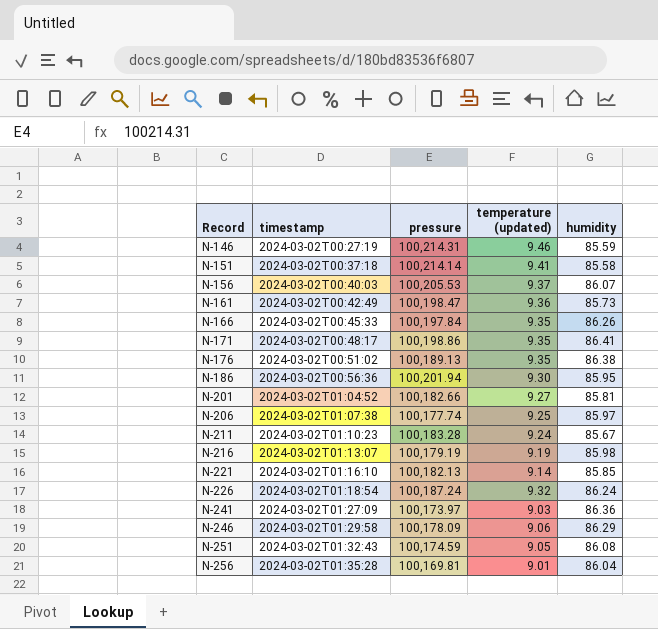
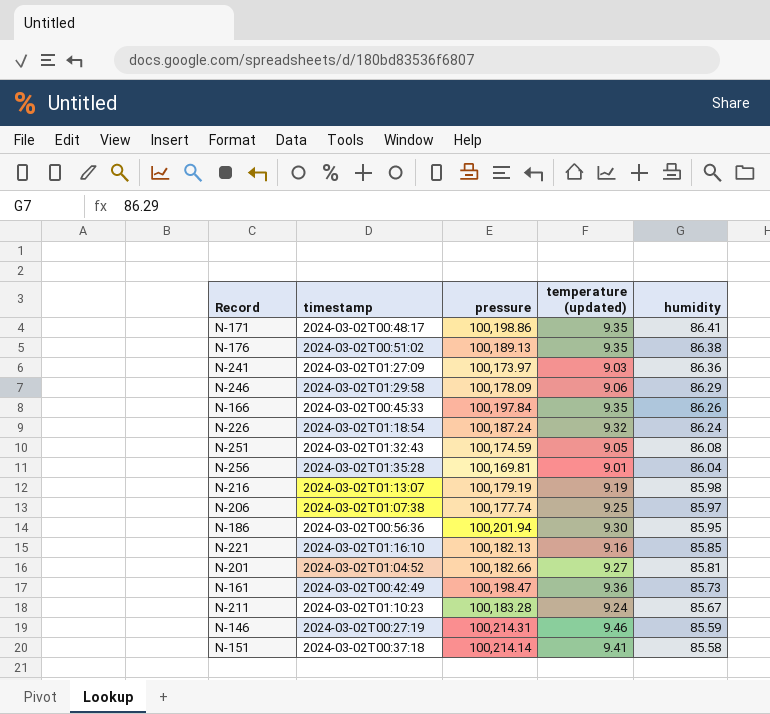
row order: Record ascending -> humidity descending
row N-156: 2024-03-02T00:40:03 | 100,205.53 | 9.37 | 86.07 -> none
N-221 | temperature (updated): 9.14 -> 9.16

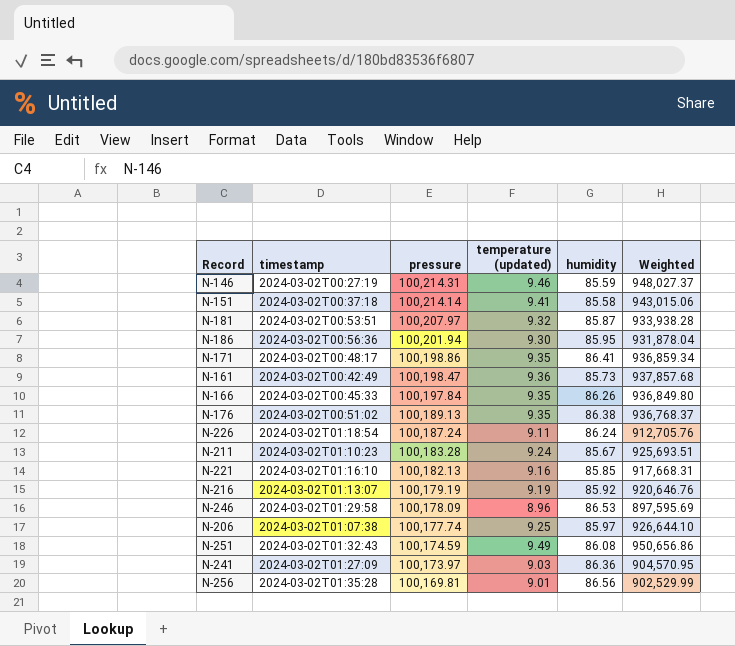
row order: humidity descending -> pressure descending
column Weighted | formula: none -> [pressure] * [temperature (updated)]
row N-201: 2024-03-02T01:04:52 | 100,182.66 | 9.27 | 85.81 -> none
row N-181: none -> 2024-03-02T00:53:51 | 100,207.97 | 9.32 | 85.87 | 933,938.28
N-226 | temperature (updated): 9.32 -> 9.11
N-216 | humidity: 85.98 -> 85.92
N-246 | temperature (updated): 9.06 -> 8.96
N-246 | humidity: 86.29 -> 86.53
N-251 | temperature (updated): 9.05 -> 9.49
N-256 | humidity: 86.04 -> 86.56

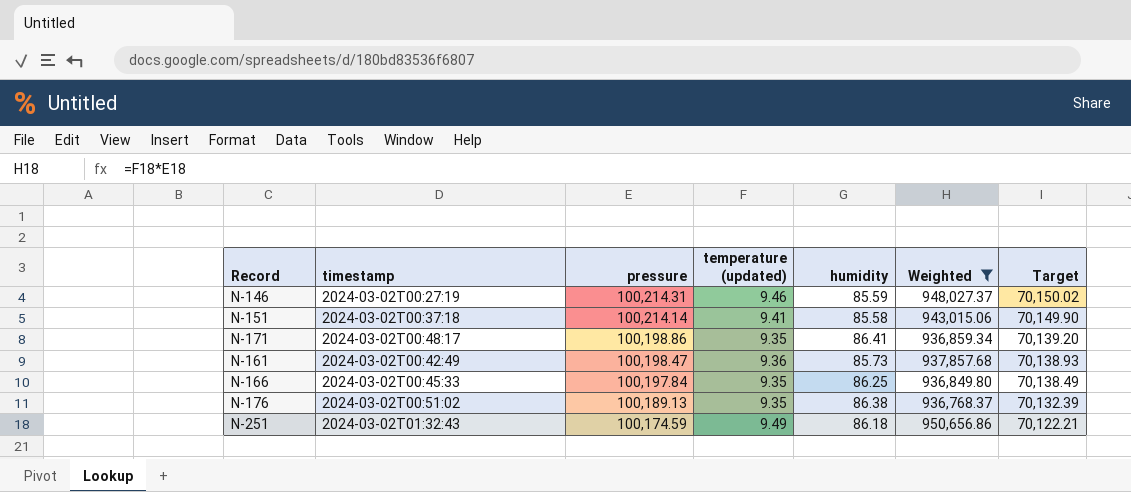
filter: none -> Weighted >= 936,768.37
column Target | formula: none -> [pressure] * 0.7
N-166 | humidity: 86.26 -> 86.25
N-251 | humidity: 86.08 -> 86.18

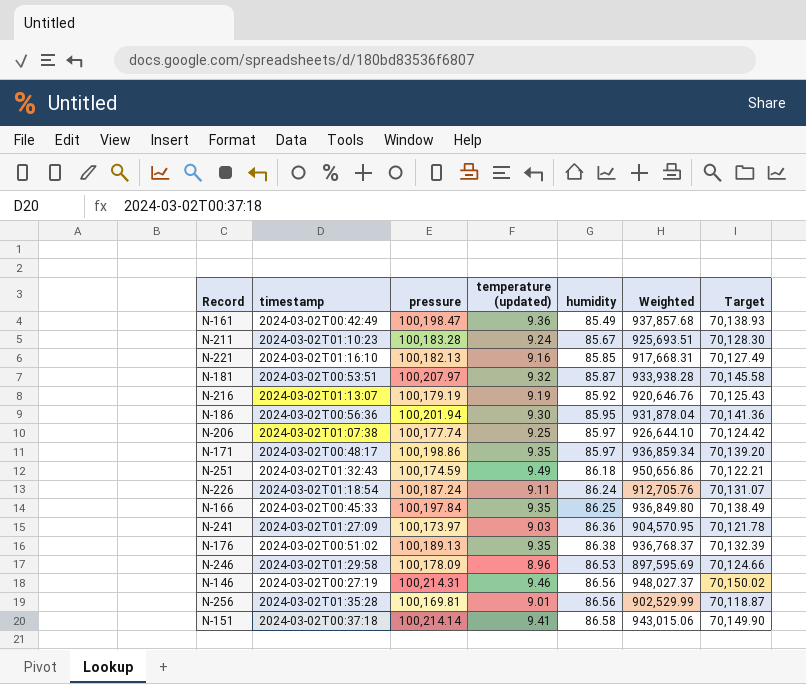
filter: Weighted >= 936,768.37 -> none
row order: pressure descending -> humidity ascending
N-161 | humidity: 85.73 -> 85.49
N-171 | humidity: 86.41 -> 85.97
N-146 | humidity: 85.59 -> 86.56
N-151 | humidity: 85.58 -> 86.58

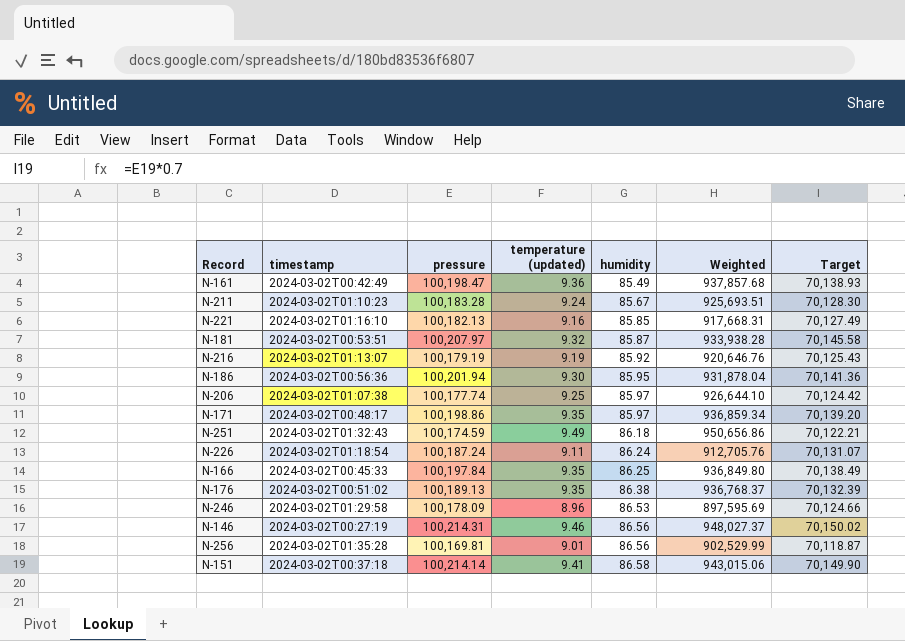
row N-241: 2024-03-02T01:27:09 | 100,173.97 | 9.03 | 86.36 | 904,570.95 | 70,121.78 -> none

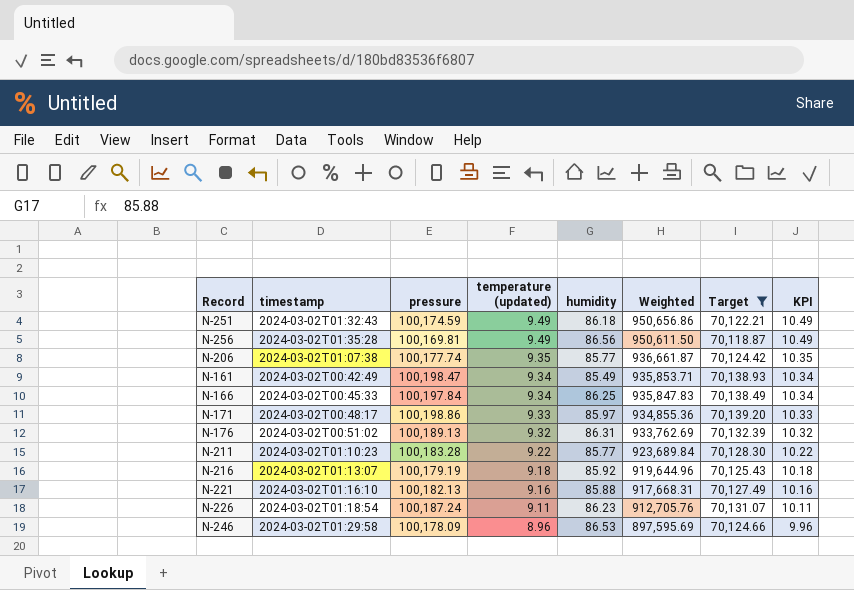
filter: none -> Target <= 70,139.20
row order: humidity ascending -> temperature (updated) descending
column KPI | formula: none -> [temperature (updated)] + 1
N-256 | temperature (updated): 9.01 -> 9.49
N-256 | Weighted: 902,529.99 -> 950,611.50
N-206 | temperature (updated): 9.25 -> 9.35
N-206 | humidity: 85.97 -> 85.77
N-206 | Weighted: 926,644.10 -> 936,661.87
N-161 | temperature (updated): 9.36 -> 9.34
N-161 | Weighted: 937,857.68 -> 935,853.71
N-166 | temperature (updated): 9.35 -> 9.34
N-166 | Weighted: 936,849.80 -> 935,847.83
N-171 | temperature (updated): 9.35 -> 9.33
N-171 | Weighted: 936,859.34 -> 934,855.36
N-176 | temperature (updated): 9.35 -> 9.32
N-176 | humidity: 86.38 -> 86.31
N-176 | Weighted: 936,768.37 -> 933,762.69
N-211 | temperature (updated): 9.24 -> 9.22
N-211 | humidity: 85.67 -> 85.77
N-211 | Weighted: 925,693.51 -> 923,689.84
N-216 | temperature (updated): 9.19 -> 9.18
N-216 | Weighted: 920,646.76 -> 919,644.96
N-221 | humidity: 85.85 -> 85.88
N-226 | humidity: 86.24 -> 86.23

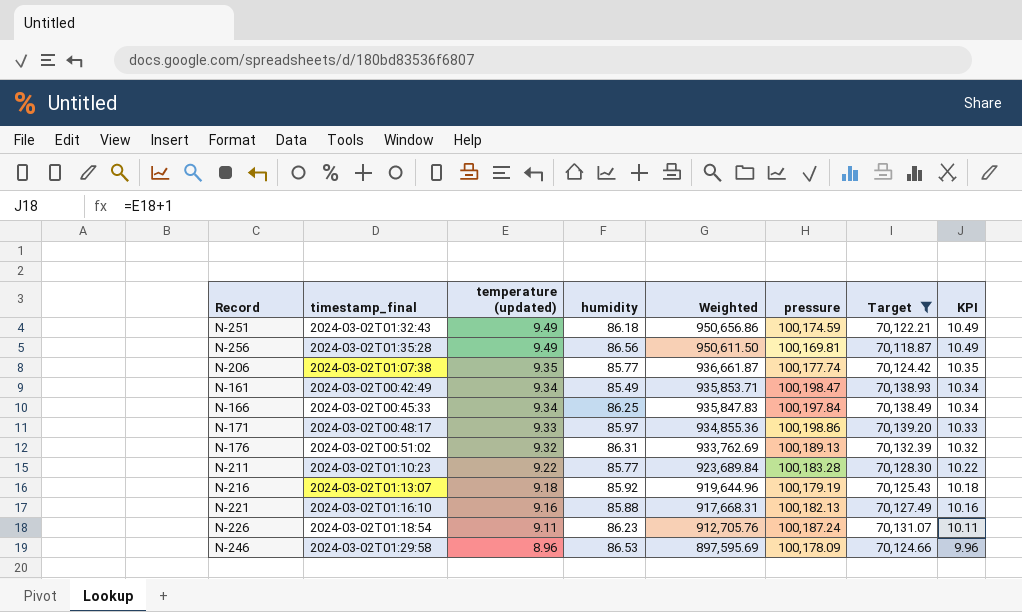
column name: timestamp -> timestamp_final
column pressure | position: 3 -> 6

